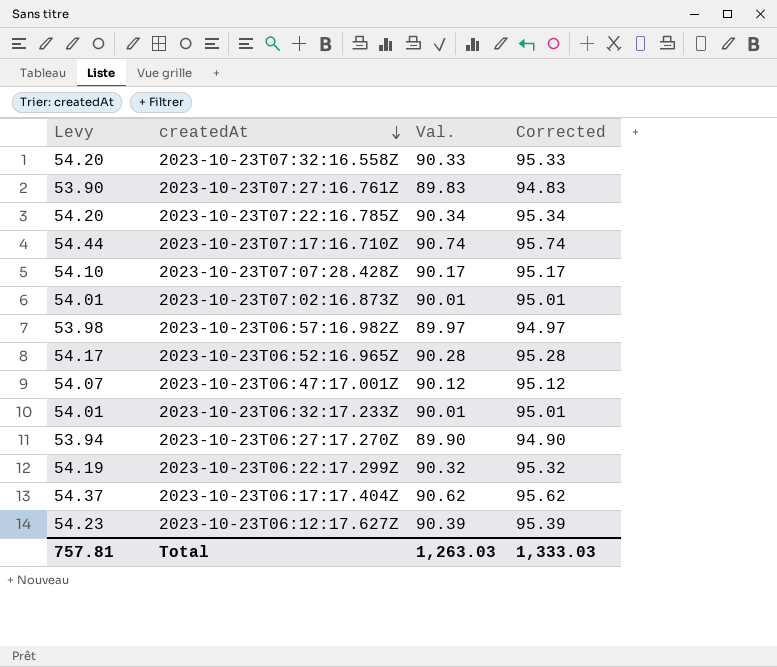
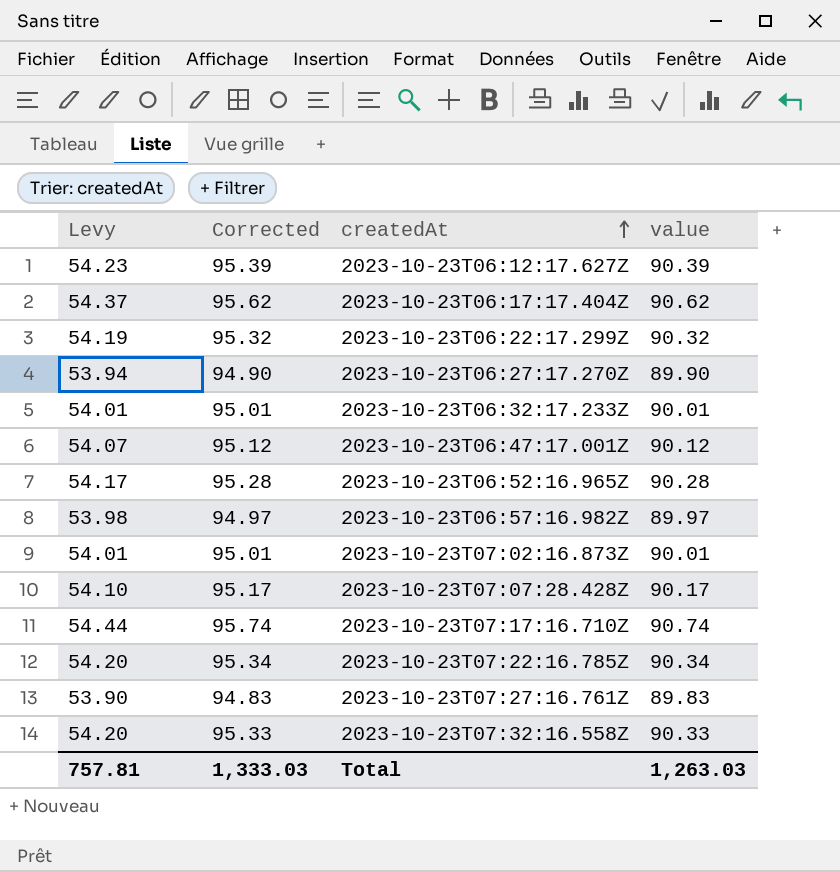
row order: createdAt descending -> createdAt ascending
column Corrected | position: 4 -> 2
column name: Val. -> value

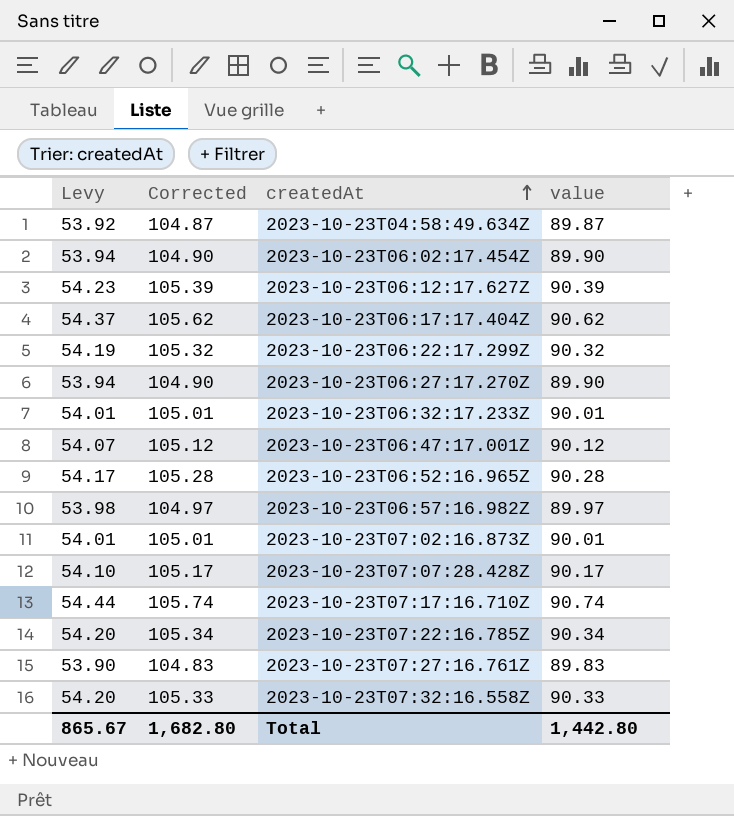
column Corrected | formula: [value] + 5 -> [value] + 15
row 2023-10-23T04:58:49.634Z: none -> 53.92 | 104.87 | 89.87
row 2023-10-23T06:02:17.454Z: none -> 53.94 | 104.90 | 89.90
Total | Levy: 757.81 -> 865.67
Total | Corrected: 1,333.03 -> 1,682.80
Total | value: 1,263.03 -> 1,442.80

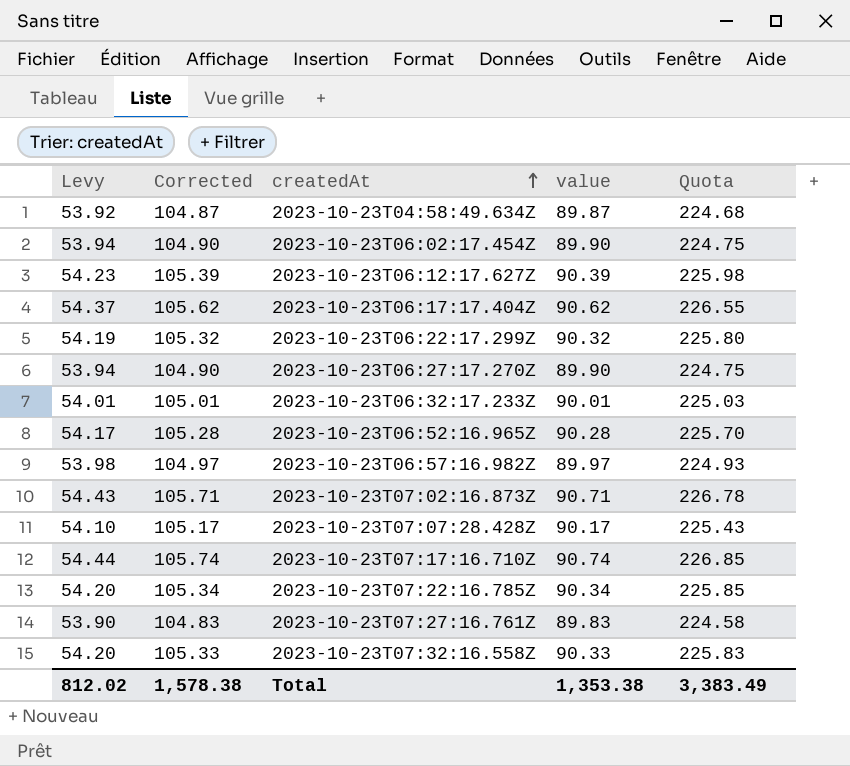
column Quota | formula: none -> [value] * 2.5
row 2023-10-23T06:47:17.001Z: 54.07 | 105.12 | 90.12 -> none
2023-10-23T07:02:16.873Z | Levy: 54.01 -> 54.43
2023-10-23T07:02:16.873Z | Corrected: 105.01 -> 105.71
2023-10-23T07:02:16.873Z | value: 90.01 -> 90.71
Total | Levy: 865.67 -> 812.02
Total | Corrected: 1,682.80 -> 1,578.38
Total | value: 1,442.80 -> 1,353.38

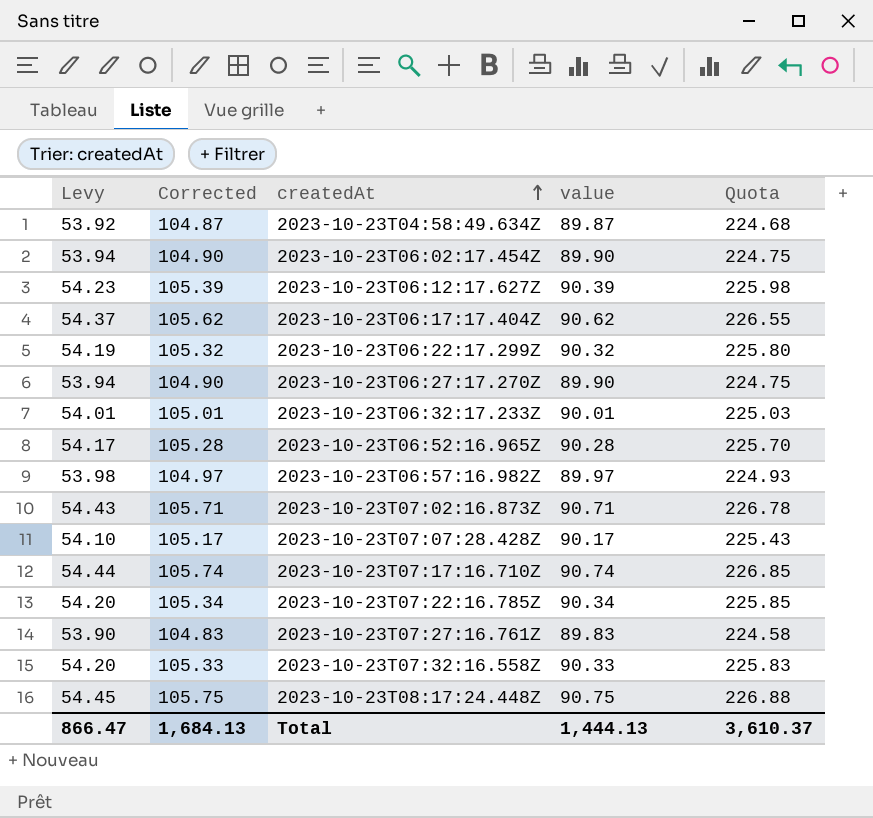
row 2023-10-23T08:17:24.448Z: none -> 54.45 | 105.75 | 90.75 | 226.88
Total | Levy: 812.02 -> 866.47
Total | Corrected: 1,578.38 -> 1,684.13
Total | value: 1,353.38 -> 1,444.13
Total | Quota: 3,383.49 -> 3,610.37

